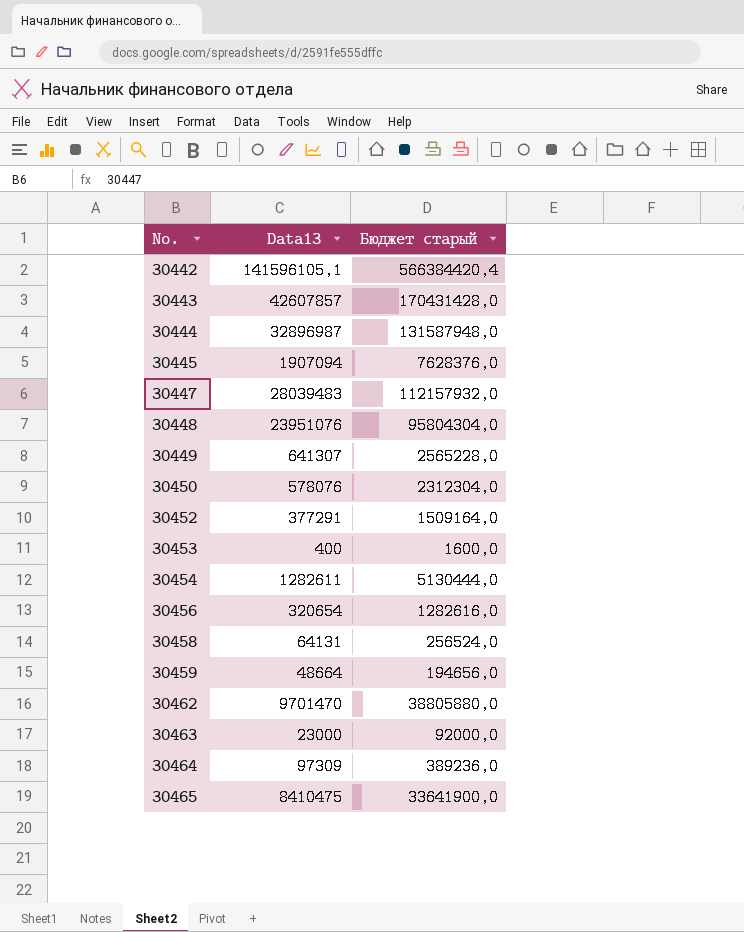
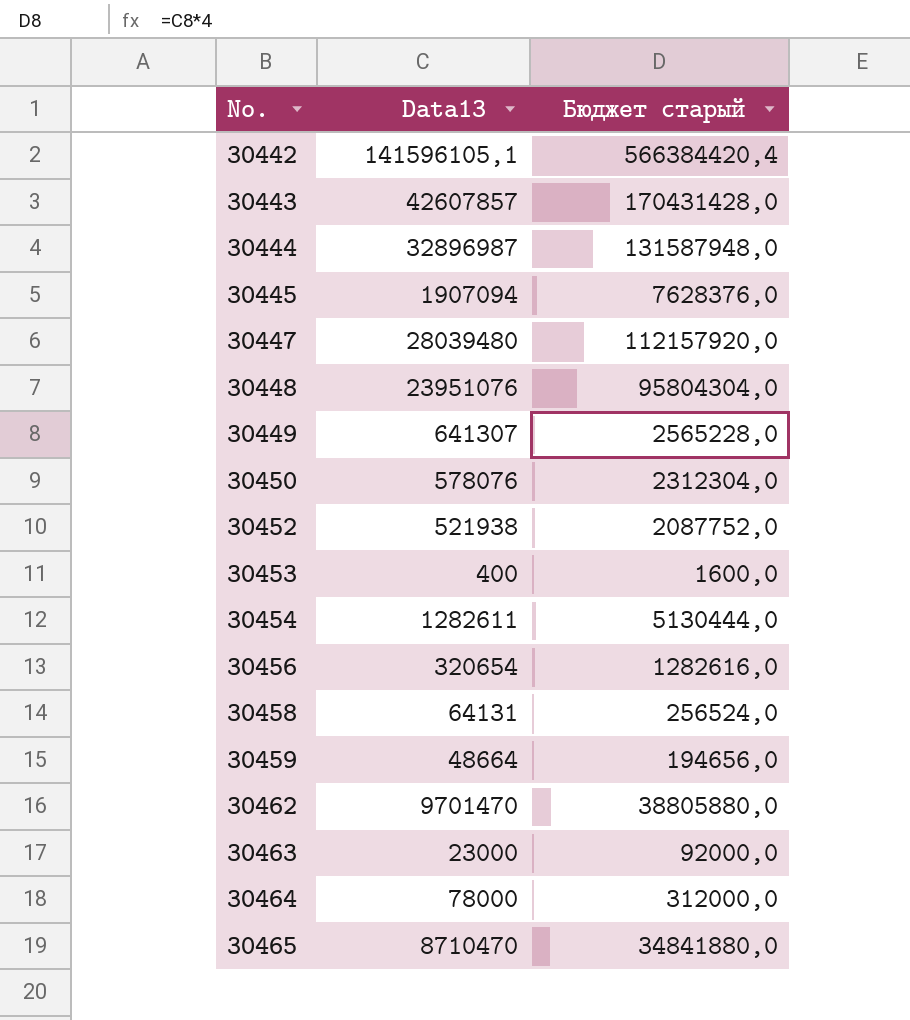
30447 | Data13: 28039483 -> 28039480
30447 | Бюджет старый: 112157932,0 -> 112157920,0
30452 | Data13: 377291 -> 521938
30452 | Бюджет старый: 1509164,0 -> 2087752,0
30464 | Data13: 97309 -> 78000
30464 | Бюджет старый: 389236,0 -> 312000,0
30465 | Data13: 8410475 -> 8710470
30465 | Бюджет старый: 33641900,0 -> 34841880,0

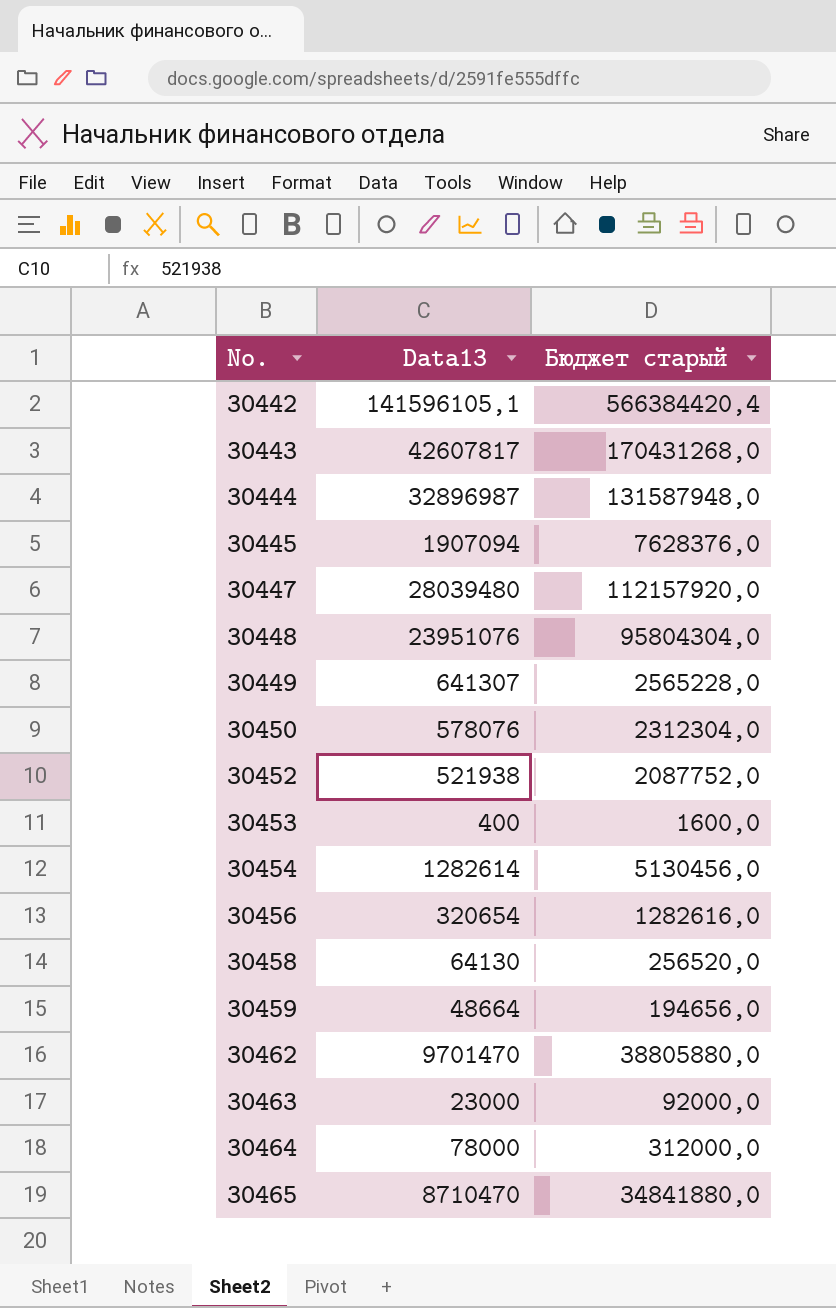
30443 | Data13: 42607857 -> 42607817
30443 | Бюджет старый: 170431428,0 -> 170431268,0
30454 | Data13: 1282611 -> 1282614
30454 | Бюджет старый: 5130444,0 -> 5130456,0
30458 | Data13: 64131 -> 64130
30458 | Бюджет старый: 256524,0 -> 256520,0

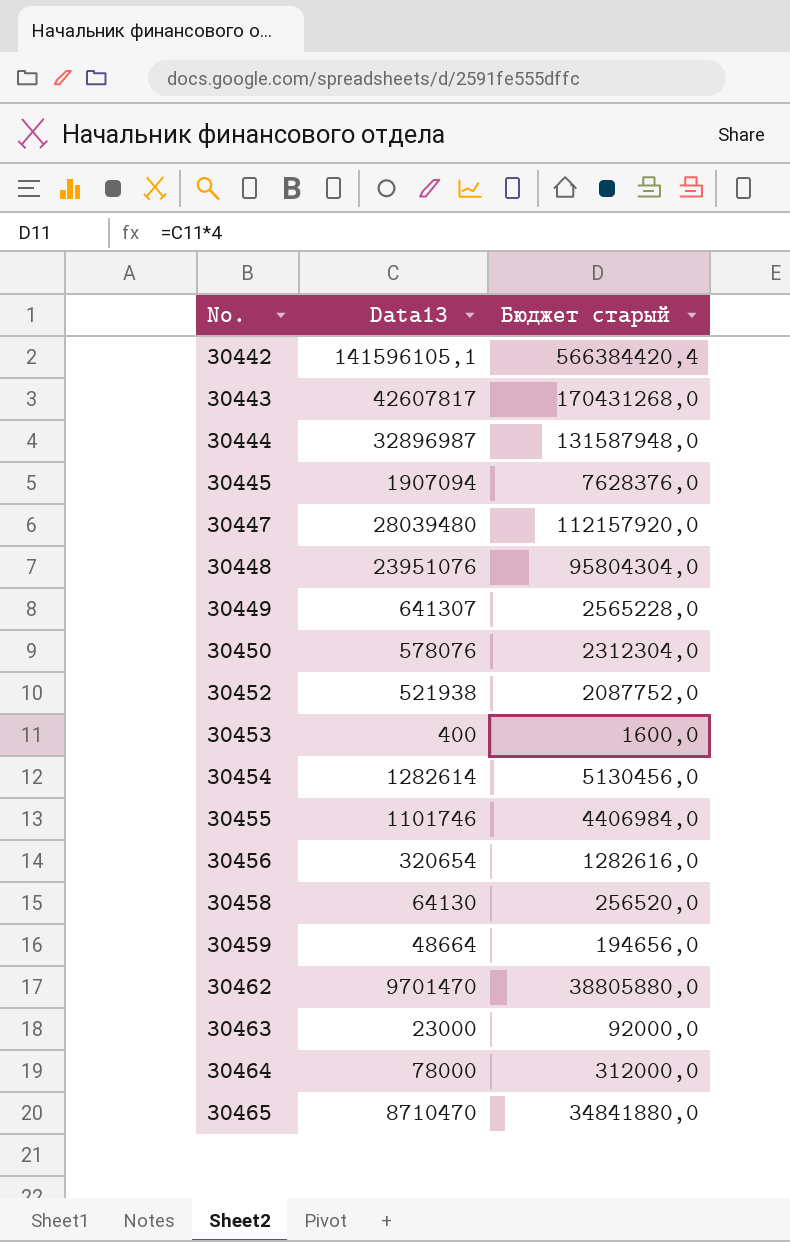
row 30455: none -> 1101746 | 4406984,0

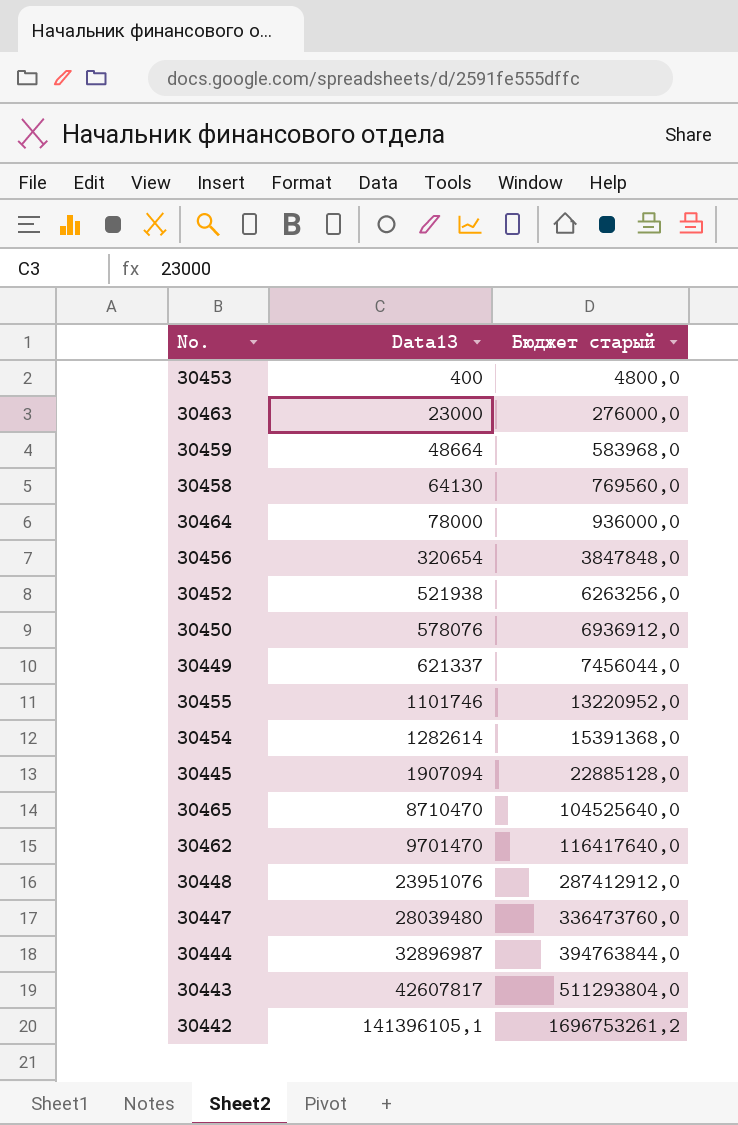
row order: No. ascending -> Data13 ascending
column Бюджет старый | formula: [Data13] * 4 -> [Data13] * 12
30449 | Data13: 641307 -> 621337
30442 | Data13: 141596105,1 -> 141396105,1

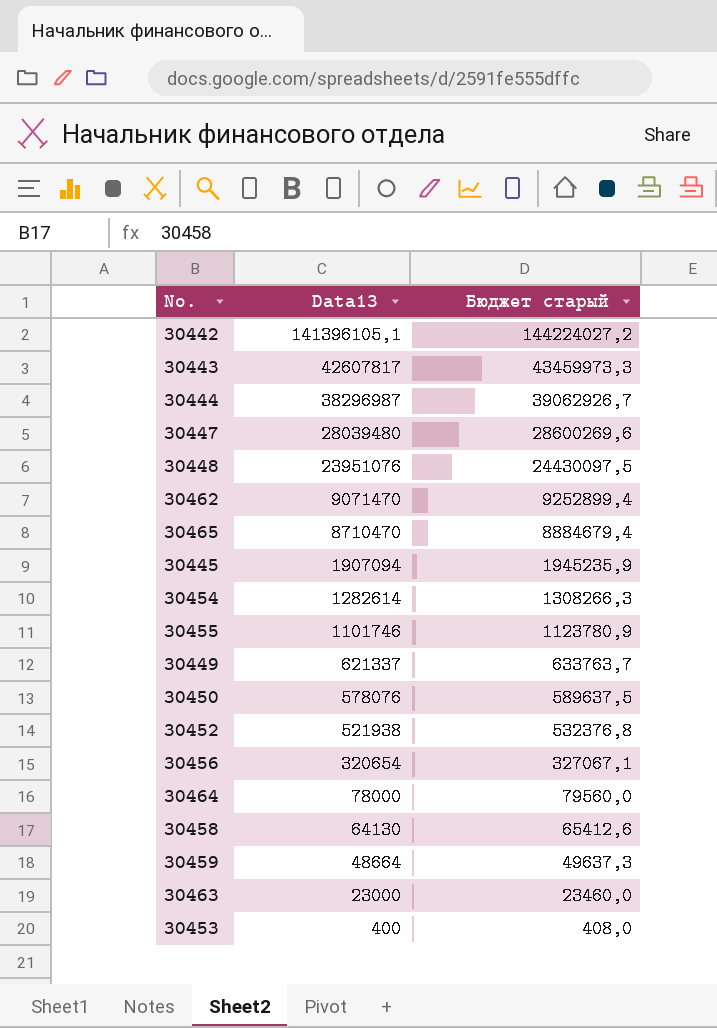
row order: Data13 ascending -> Data13 descending
column Бюджет старый | formula: [Data13] * 12 -> [Data13] * 1,02
30444 | Data13: 32896987 -> 38296987
30462 | Data13: 9701470 -> 9071470

